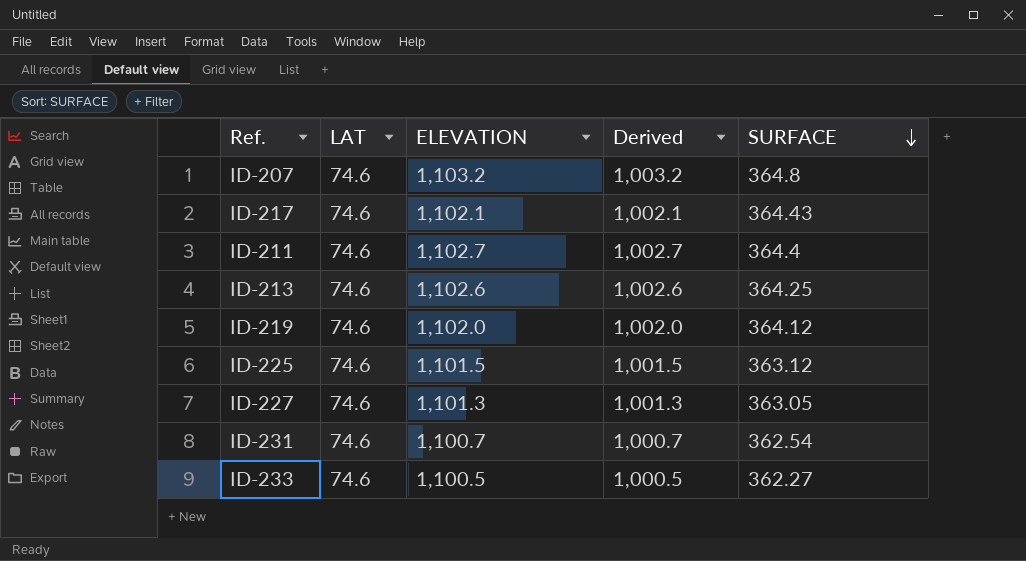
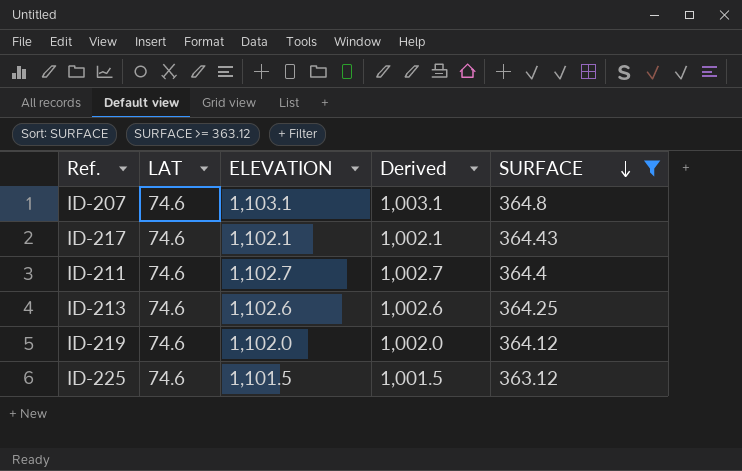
filter: none -> SURFACE >= 363.12
ID-207 | ELEVATION: 1,103.2 -> 1,103.1
ID-207 | Derived: 1,003.2 -> 1,003.1

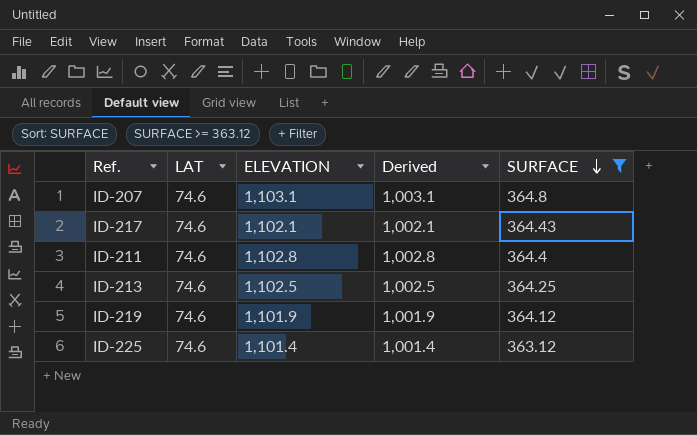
ID-211 | ELEVATION: 1,102.7 -> 1,102.8
ID-211 | Derived: 1,002.7 -> 1,002.8
ID-213 | ELEVATION: 1,102.6 -> 1,102.5
ID-213 | Derived: 1,002.6 -> 1,002.5
ID-219 | ELEVATION: 1,102.0 -> 1,101.9
ID-219 | Derived: 1,002.0 -> 1,001.9
ID-225 | ELEVATION: 1,101.5 -> 1,101.4
ID-225 | Derived: 1,001.5 -> 1,001.4

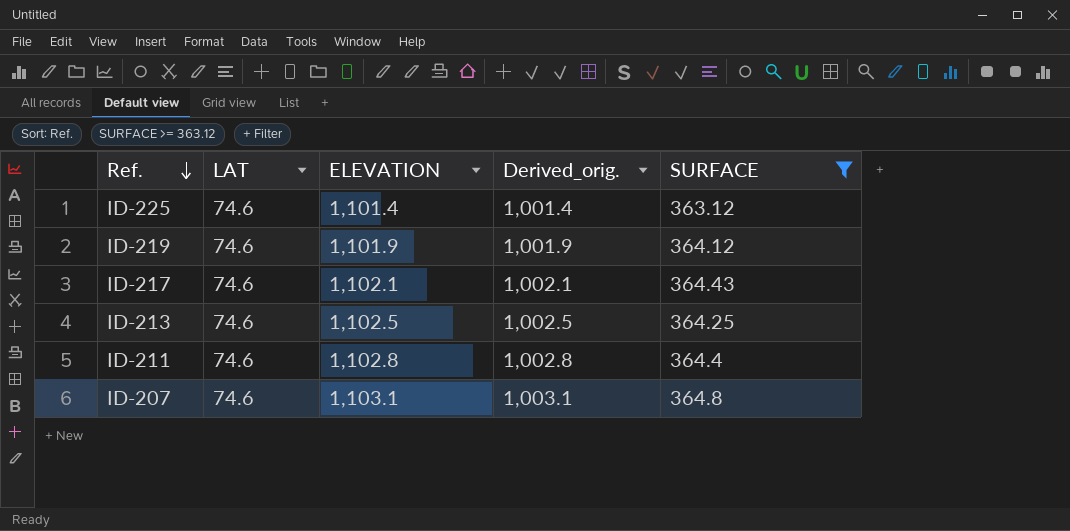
row order: SURFACE descending -> Ref. descending
column name: Derived -> Derived_orig.

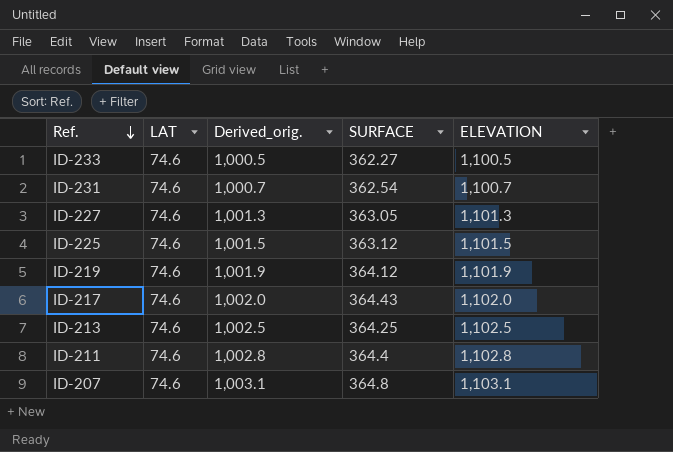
filter: SURFACE >= 363.12 -> none
column ELEVATION | position: 3 -> 5
ID-225 | Derived_orig.: 1,001.4 -> 1,001.5
ID-225 | ELEVATION: 1,101.4 -> 1,101.5
ID-217 | Derived_orig.: 1,002.1 -> 1,002.0
ID-217 | ELEVATION: 1,102.1 -> 1,102.0

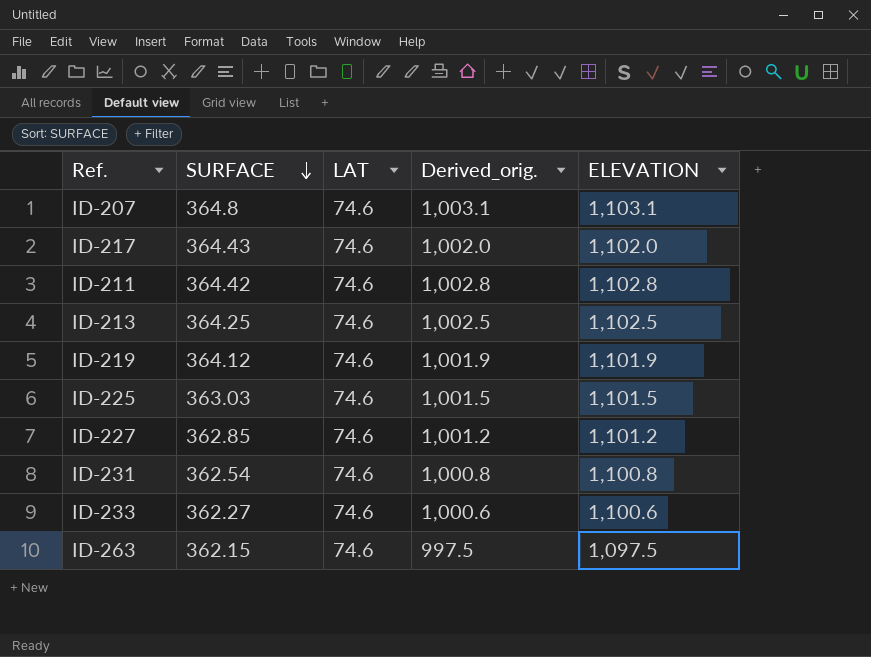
row order: Ref. descending -> SURFACE descending
column SURFACE | position: 4 -> 2
ID-211 | SURFACE: 364.4 -> 364.42
ID-225 | SURFACE: 363.12 -> 363.03
ID-227 | SURFACE: 363.05 -> 362.85
ID-227 | Derived_orig.: 1,001.3 -> 1,001.2
ID-227 | ELEVATION: 1,101.3 -> 1,101.2
ID-231 | Derived_orig.: 1,000.7 -> 1,000.8
ID-231 | ELEVATION: 1,100.7 -> 1,100.8
ID-233 | Derived_orig.: 1,000.5 -> 1,000.6
ID-233 | ELEVATION: 1,100.5 -> 1,100.6
row ID-263: none -> 362.15 | 74.6 | 997.5 | 1,097.5

